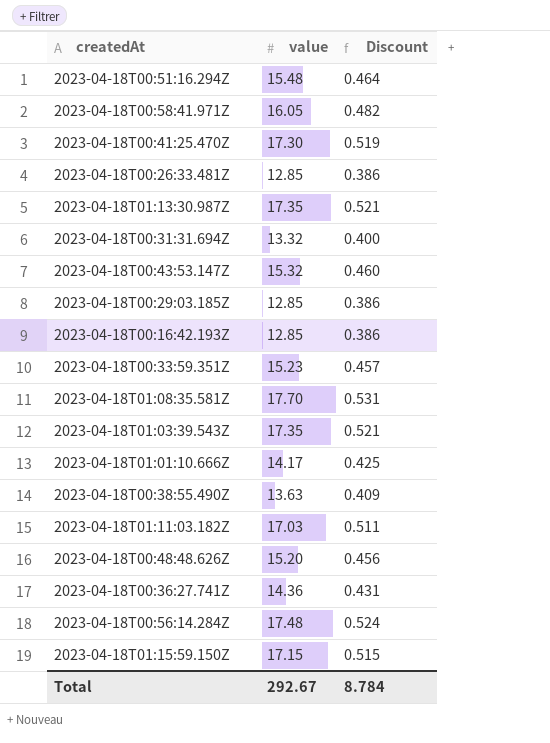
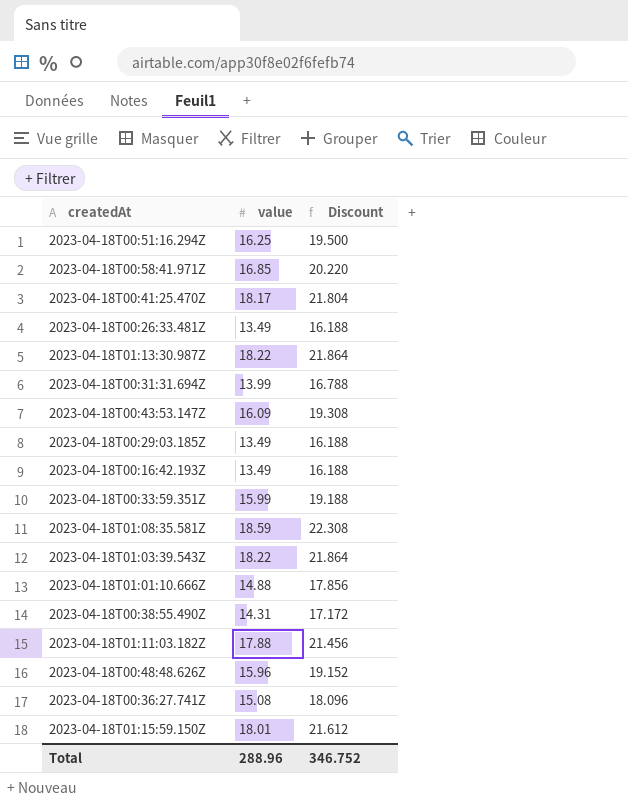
column Discount | formula: [value] * 0.03 -> [value] * 1.2
row 2023-04-18T00:56:14.284Z: 17.48 | 0.524 -> none
2023-04-18T00:51:16.294Z | value: 15.48 -> 16.25
2023-04-18T00:58:41.971Z | value: 16.05 -> 16.85
2023-04-18T00:41:25.470Z | value: 17.30 -> 18.17
2023-04-18T00:26:33.481Z | value: 12.85 -> 13.49
2023-04-18T01:13:30.987Z | value: 17.35 -> 18.22
2023-04-18T00:31:31.694Z | value: 13.32 -> 13.99
2023-04-18T00:43:53.147Z | value: 15.32 -> 16.09
2023-04-18T00:29:03.185Z | value: 12.85 -> 13.49
2023-04-18T00:16:42.193Z | value: 12.85 -> 13.49
2023-04-18T00:33:59.351Z | value: 15.23 -> 15.99
2023-04-18T01:08:35.581Z | value: 17.70 -> 18.59
2023-04-18T01:03:39.543Z | value: 17.35 -> 18.22
2023-04-18T01:01:10.666Z | value: 14.17 -> 14.88
2023-04-18T00:38:55.490Z | value: 13.63 -> 14.31
2023-04-18T01:11:03.182Z | value: 17.03 -> 17.88
2023-04-18T00:48:48.626Z | value: 15.20 -> 15.96
2023-04-18T00:36:27.741Z | value: 14.36 -> 15.08
2023-04-18T01:15:59.150Z | value: 17.15 -> 18.01
Total | value: 292.67 -> 288.96
Total | Discount: 8.784 -> 346.752

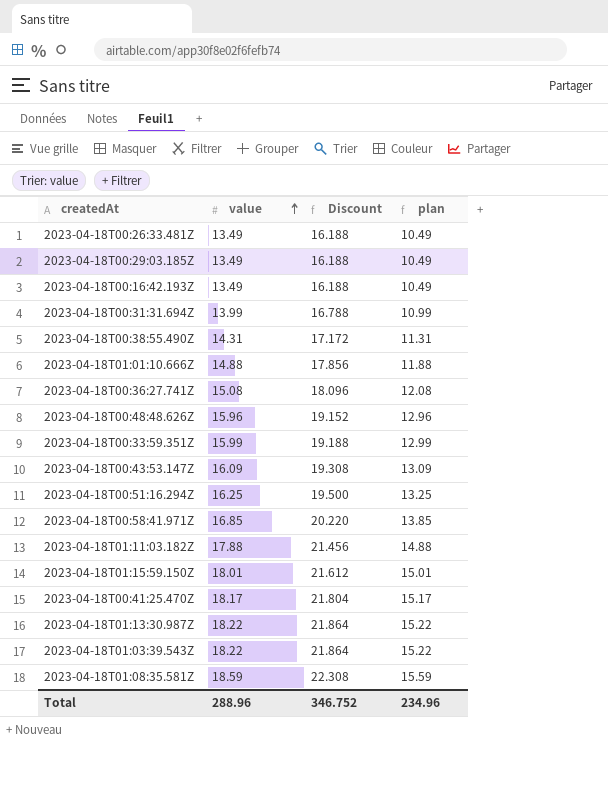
row order: none -> value ascending
column plan | formula: none -> [value] - 3

